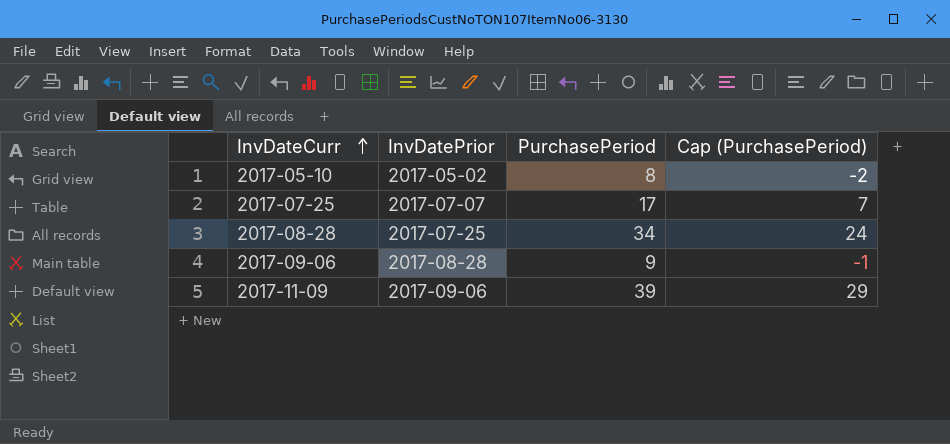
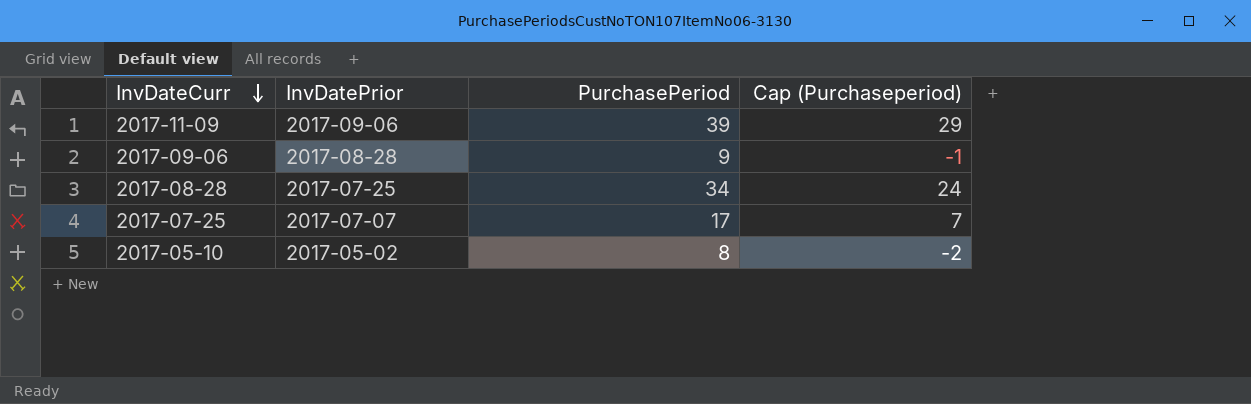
row order: InvDateCurr ascending -> InvDateCurr descending
column name: Cap (PurchasePeriod) -> Cap (Purchaseperiod)

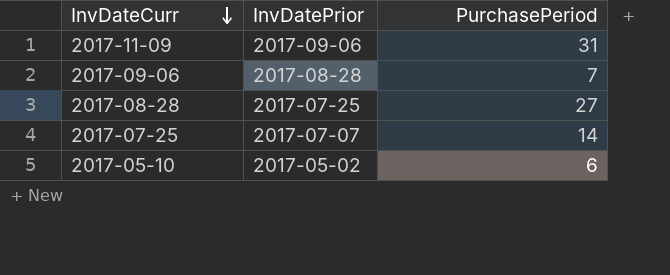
column Cap (Purchaseperiod) | formula: [PurchasePeriod] - 10 -> none
2017-11-09 | PurchasePeriod: 39 -> 31
2017-09-06 | PurchasePeriod: 9 -> 7
2017-08-28 | PurchasePeriod: 34 -> 27
2017-07-25 | PurchasePeriod: 17 -> 14
2017-05-10 | PurchasePeriod: 8 -> 6

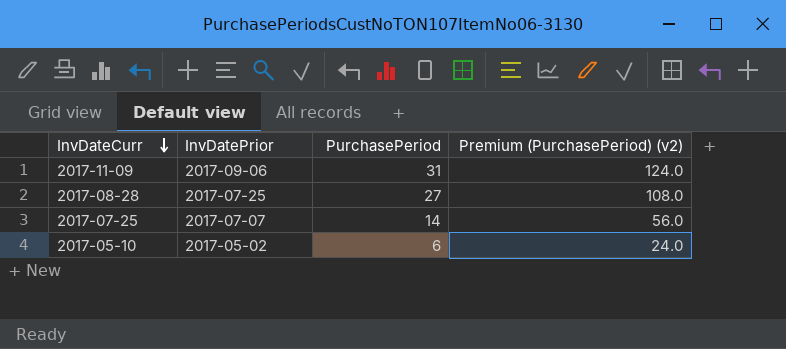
column Premium (PurchasePeriod) (v2) | formula: none -> [PurchasePeriod] * 4
row 2017-09-06: 2017-08-28 | 7 -> none

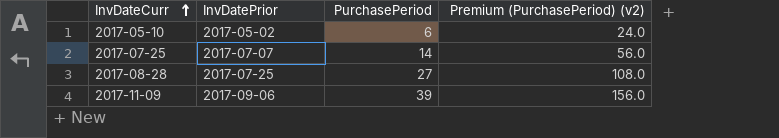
row order: InvDateCurr descending -> InvDateCurr ascending
2017-11-09 | PurchasePeriod: 31 -> 39
2017-11-09 | Premium (PurchasePeriod) (v2): 124.0 -> 156.0

